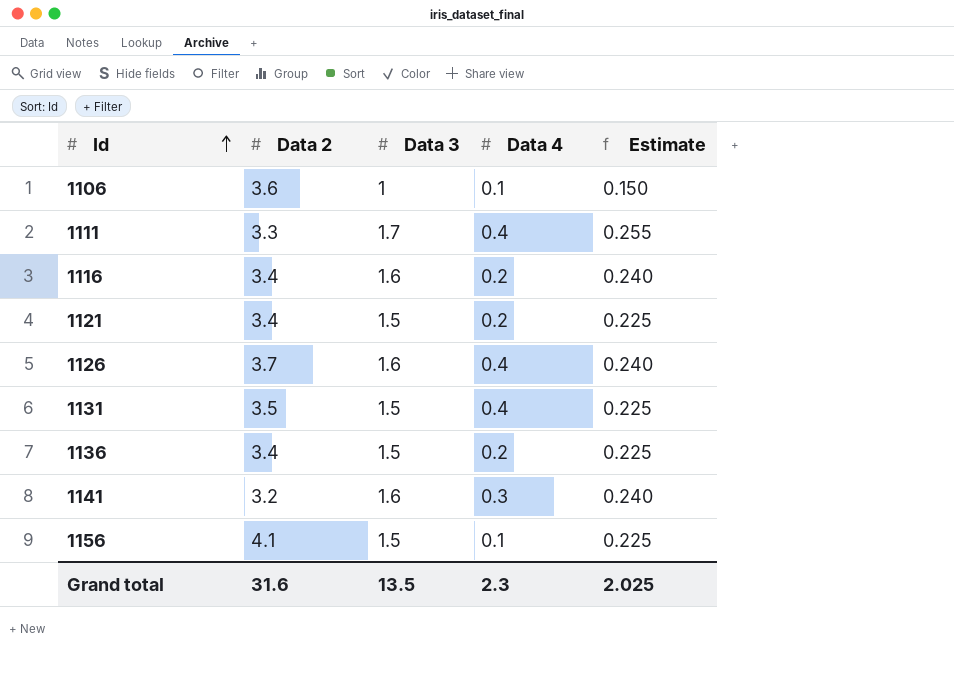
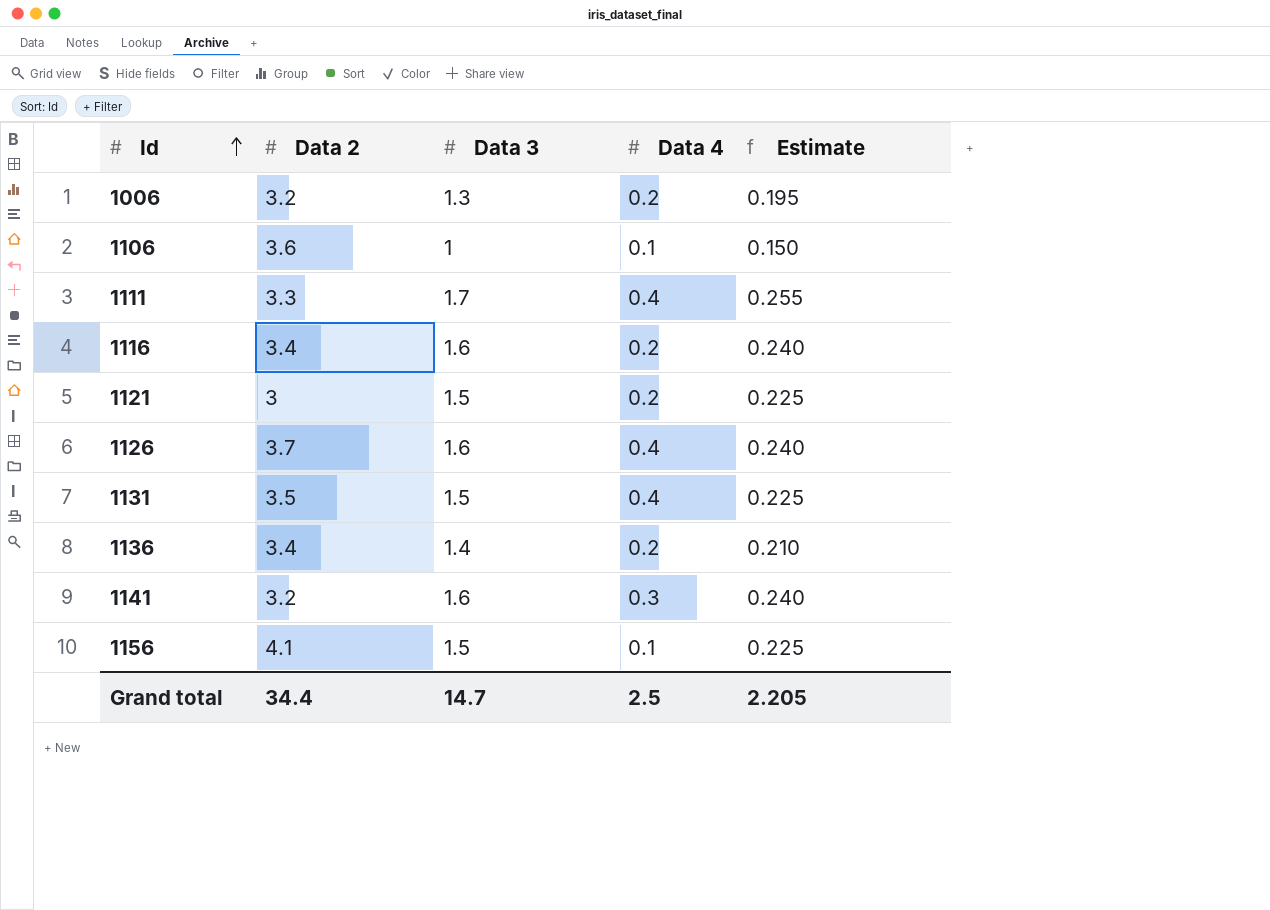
row 1006: none -> 3.2 | 1.3 | 0.2 | 0.195
1121 | Data 2: 3.4 -> 3
1136 | Data 3: 1.5 -> 1.4
1136 | Estimate: 0.225 -> 0.210
Grand total | Data 2: 31.6 -> 34.4
Grand total | Data 3: 13.5 -> 14.7
Grand total | Data 4: 2.3 -> 2.5
Grand total | Estimate: 2.025 -> 2.205

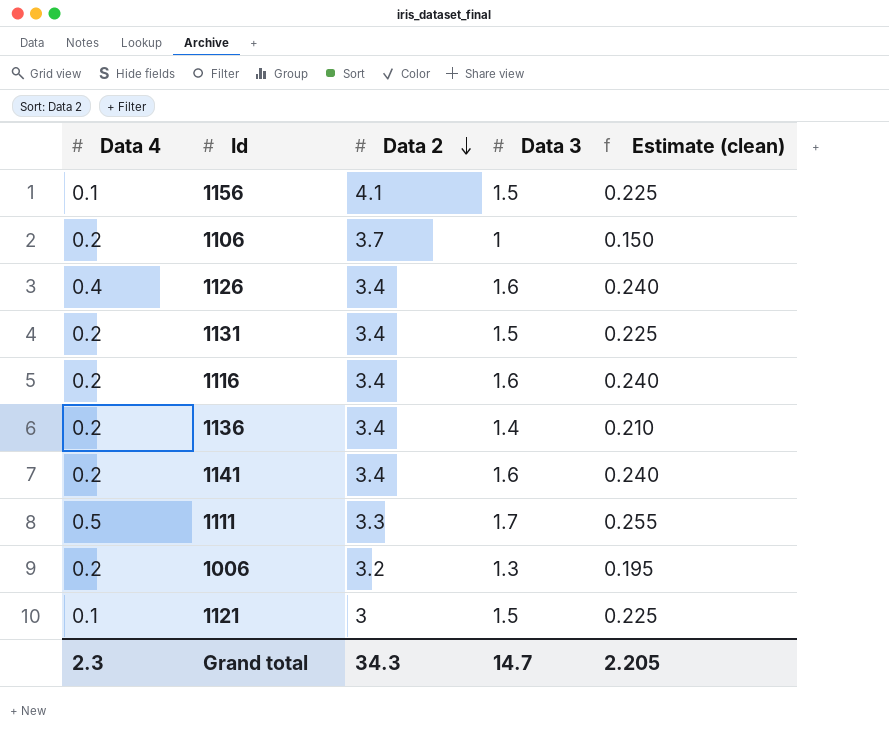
row order: Id ascending -> Data 2 descending
column Data 4 | position: 4 -> 1
column name: Estimate -> Estimate (clean)
1106 | Data 4: 0.1 -> 0.2
1106 | Data 2: 3.6 -> 3.7
1126 | Data 2: 3.7 -> 3.4
1131 | Data 4: 0.4 -> 0.2
1131 | Data 2: 3.5 -> 3.4
1141 | Data 4: 0.3 -> 0.2
1141 | Data 2: 3.2 -> 3.4
1111 | Data 4: 0.4 -> 0.5
1121 | Data 4: 0.2 -> 0.1
Grand total | Data 4: 2.5 -> 2.3
Grand total | Data 2: 34.4 -> 34.3

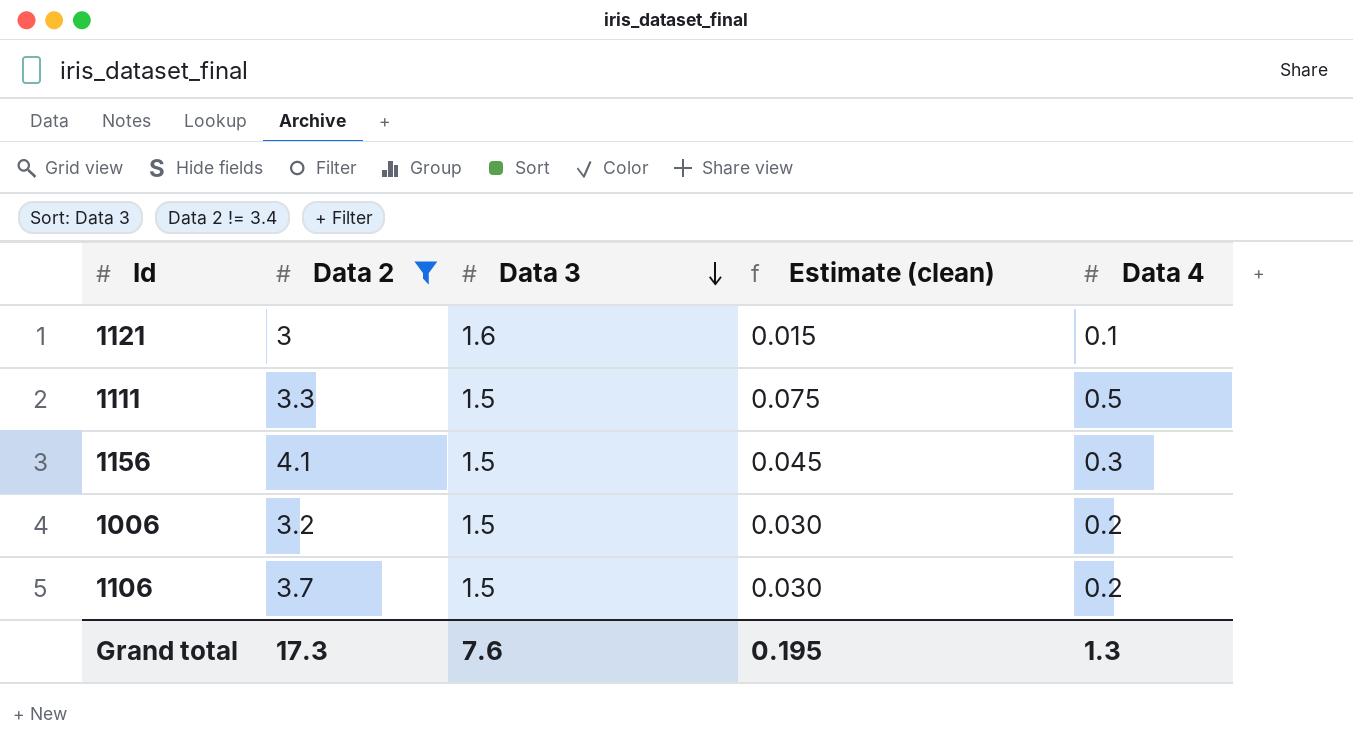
filter: none -> Data 2 != 3.4
row order: Data 2 descending -> Data 3 descending
column Estimate (clean) | formula: [Data 3] * 0.15 -> [Data 4] * 0.15
column Data 4 | position: 1 -> 5
1121 | Data 3: 1.5 -> 1.6
1111 | Data 3: 1.7 -> 1.5
1156 | Data 4: 0.1 -> 0.3
1006 | Data 3: 1.3 -> 1.5
1106 | Data 3: 1 -> 1.5
Grand total | Data 2: 34.3 -> 17.3
Grand total | Data 3: 14.7 -> 7.6
Grand total | Estimate (clean): 2.205 -> 0.195
Grand total | Data 4: 2.3 -> 1.3

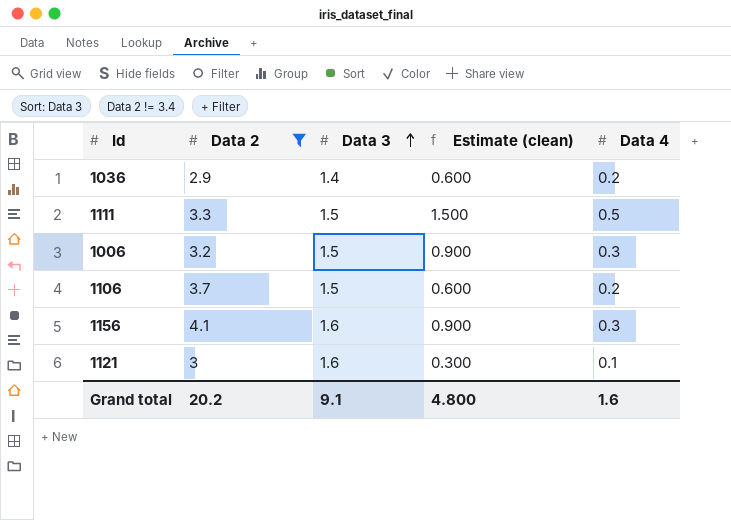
row order: Data 3 descending -> Data 3 ascending
column Estimate (clean) | formula: [Data 4] * 0.15 -> [Data 4] * 3
row 1036: none -> 2.9 | 1.4 | 0.600 | 0.2
1006 | Data 4: 0.2 -> 0.3
1156 | Data 3: 1.5 -> 1.6
Grand total | Data 2: 17.3 -> 20.2
Grand total | Data 3: 7.6 -> 9.1
Grand total | Estimate (clean): 0.195 -> 4.800
Grand total | Data 4: 1.3 -> 1.6

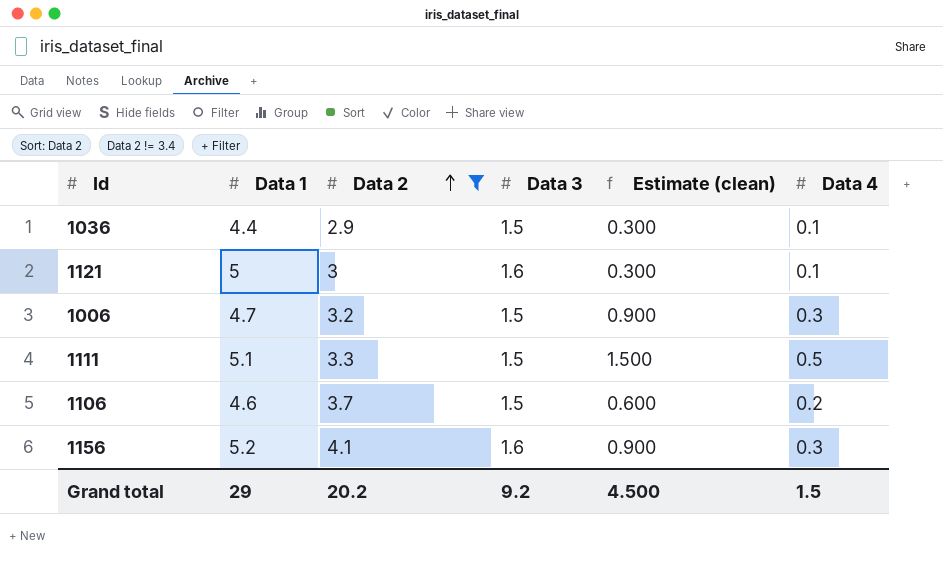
row order: Data 3 ascending -> Data 2 ascending
column Data 1 | position: none -> 2
1036 | Data 3: 1.4 -> 1.5
1036 | Estimate (clean): 0.600 -> 0.300
1036 | Data 4: 0.2 -> 0.1
Grand total | Data 3: 9.1 -> 9.2
Grand total | Estimate (clean): 4.800 -> 4.500
Grand total | Data 4: 1.6 -> 1.5

